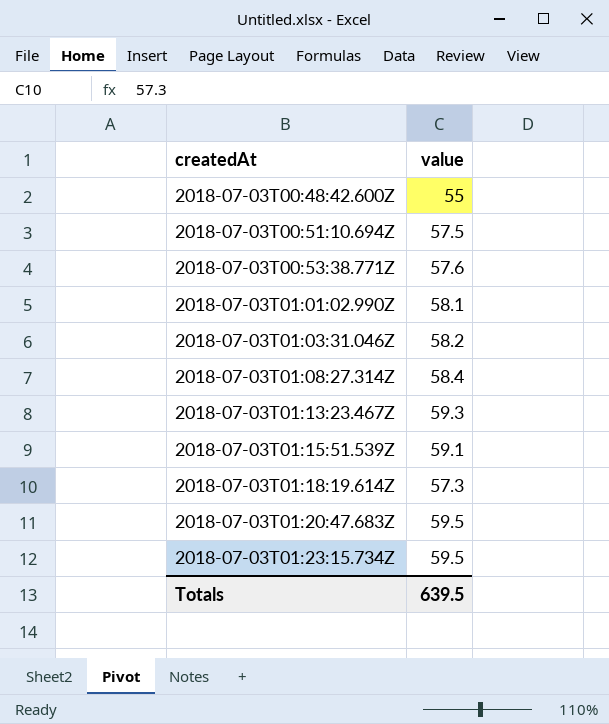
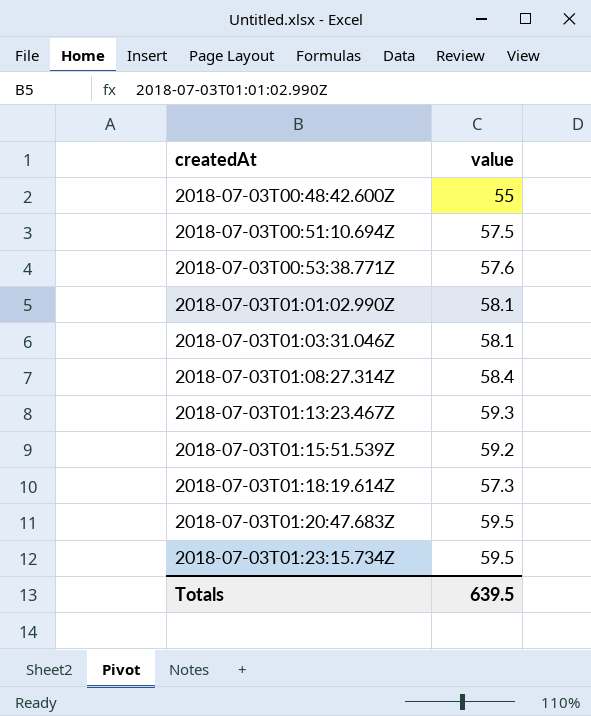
2018-07-03T01:03:31.046Z | value: 58.2 -> 58.1
2018-07-03T01:15:51.539Z | value: 59.1 -> 59.2

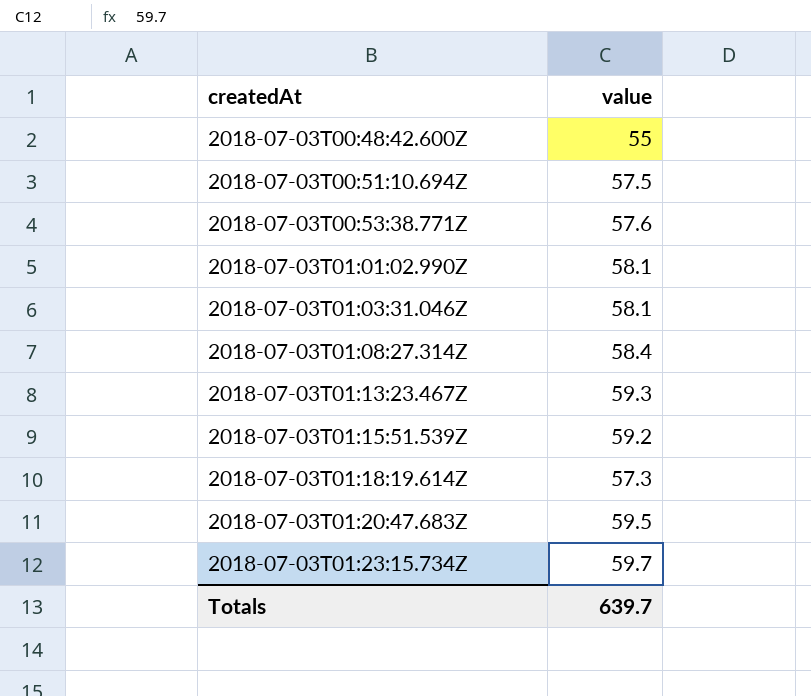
2018-07-03T01:23:15.734Z | value: 59.5 -> 59.7
Totals | value: 639.5 -> 639.7

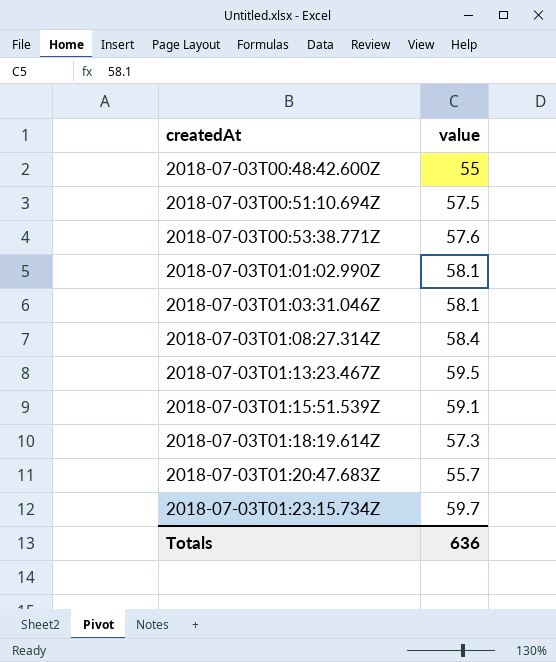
2018-07-03T01:13:23.467Z | value: 59.3 -> 59.5
2018-07-03T01:15:51.539Z | value: 59.2 -> 59.1
2018-07-03T01:20:47.683Z | value: 59.5 -> 55.7
Totals | value: 639.7 -> 636

